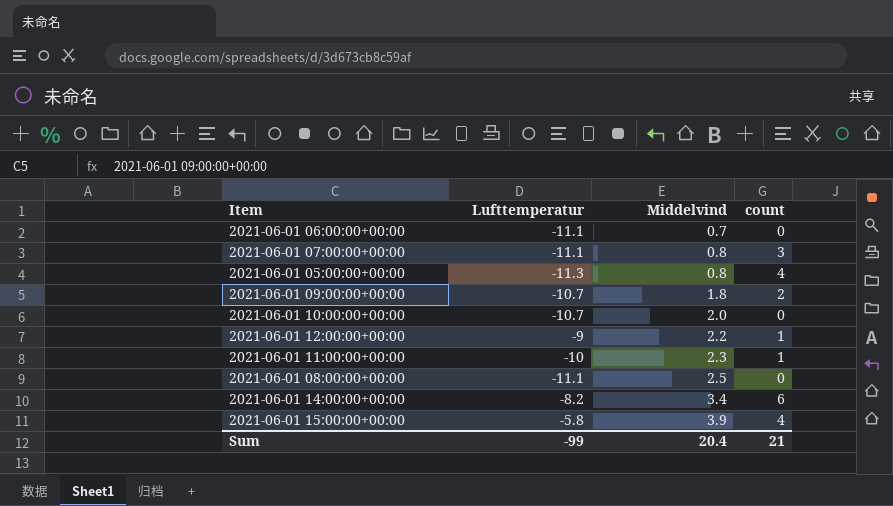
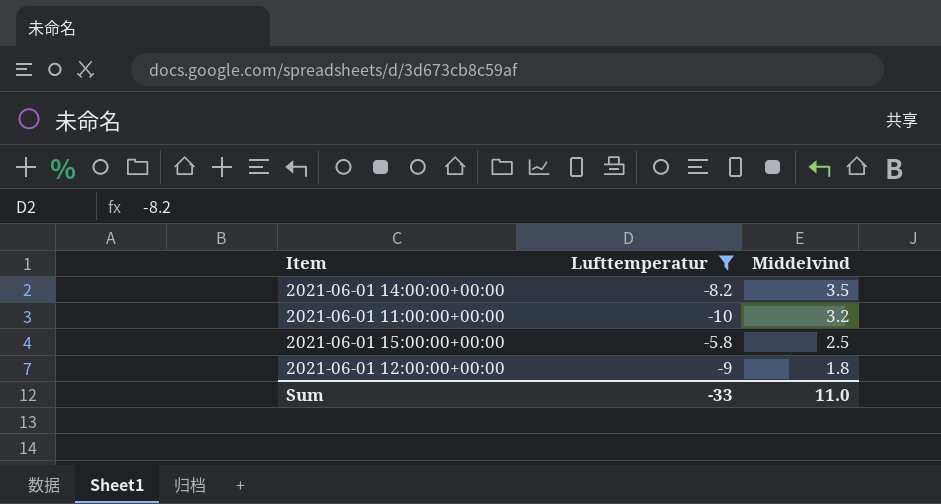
filter: none -> Lufttemperatur >= -10
row order: Middelvind ascending -> Middelvind descending
column count | position: 4 -> none
2021-06-01 14:00:00+00:00 | Middelvind: 3.4 -> 3.5
2021-06-01 11:00:00+00:00 | Middelvind: 2.3 -> 3.2
2021-06-01 15:00:00+00:00 | Middelvind: 3.9 -> 2.5
2021-06-01 12:00:00+00:00 | Middelvind: 2.2 -> 1.8
Sum | Lufttemperatur: -99 -> -33
Sum | Middelvind: 20.4 -> 11.0

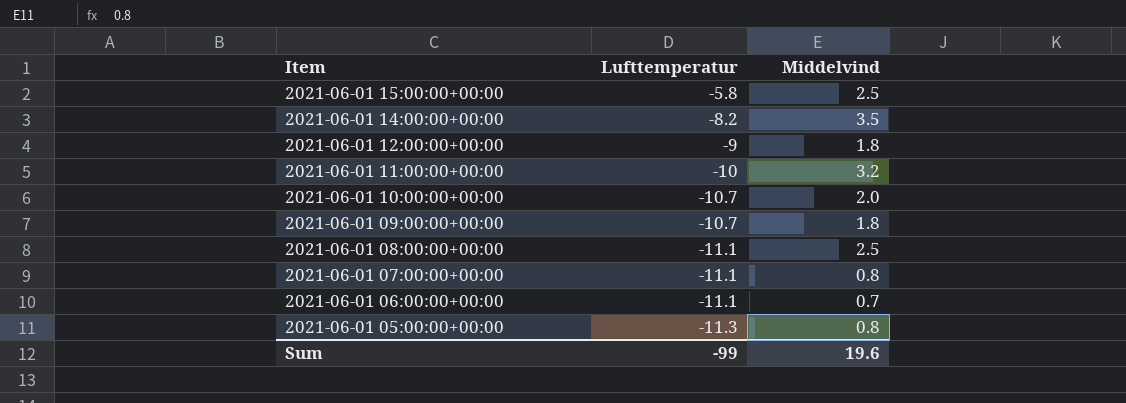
filter: Lufttemperatur >= -10 -> none
row order: Middelvind descending -> Item descending
Sum | Lufttemperatur: -33 -> -99
Sum | Middelvind: 11.0 -> 19.6

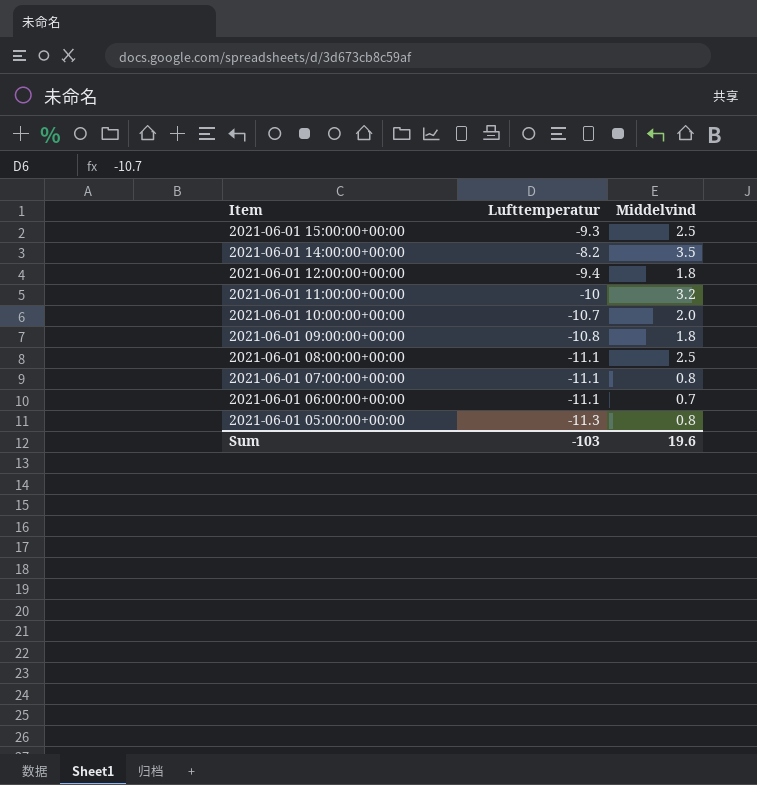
2021-06-01 15:00:00+00:00 | Lufttemperatur: -5.8 -> -9.3
2021-06-01 12:00:00+00:00 | Lufttemperatur: -9 -> -9.4
2021-06-01 09:00:00+00:00 | Lufttemperatur: -10.7 -> -10.8
Sum | Lufttemperatur: -99 -> -103

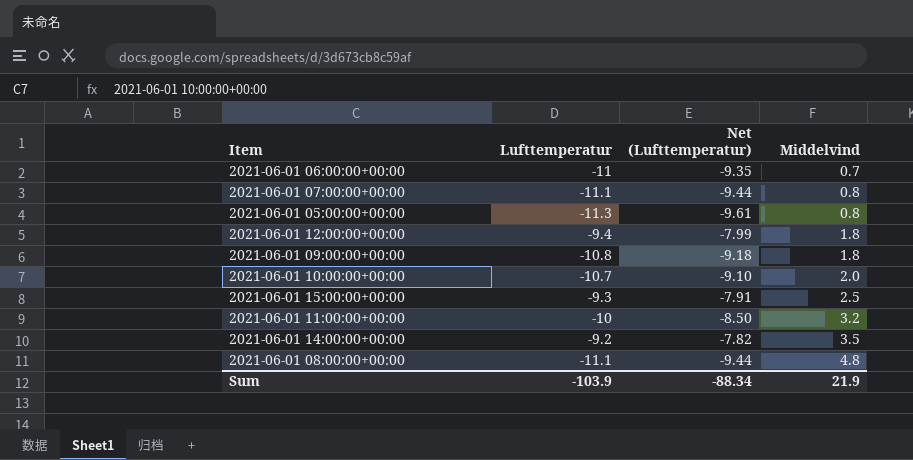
row order: Item descending -> Middelvind ascending
column Net (Lufttemperatur) | formula: none -> [Lufttemperatur] * 0.85
2021-06-01 06:00:00+00:00 | Lufttemperatur: -11.1 -> -11
2021-06-01 14:00:00+00:00 | Lufttemperatur: -8.2 -> -9.2
2021-06-01 08:00:00+00:00 | Middelvind: 2.5 -> 4.8
Sum | Lufttemperatur: -103 -> -103.9
Sum | Middelvind: 19.6 -> 21.9

